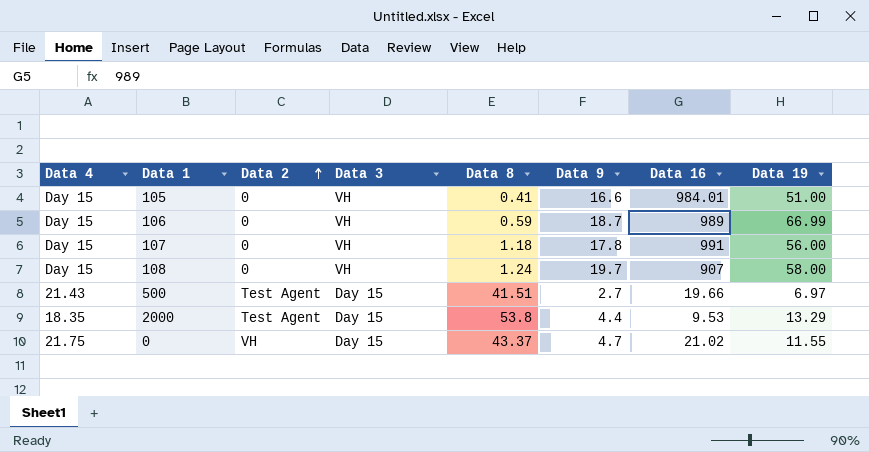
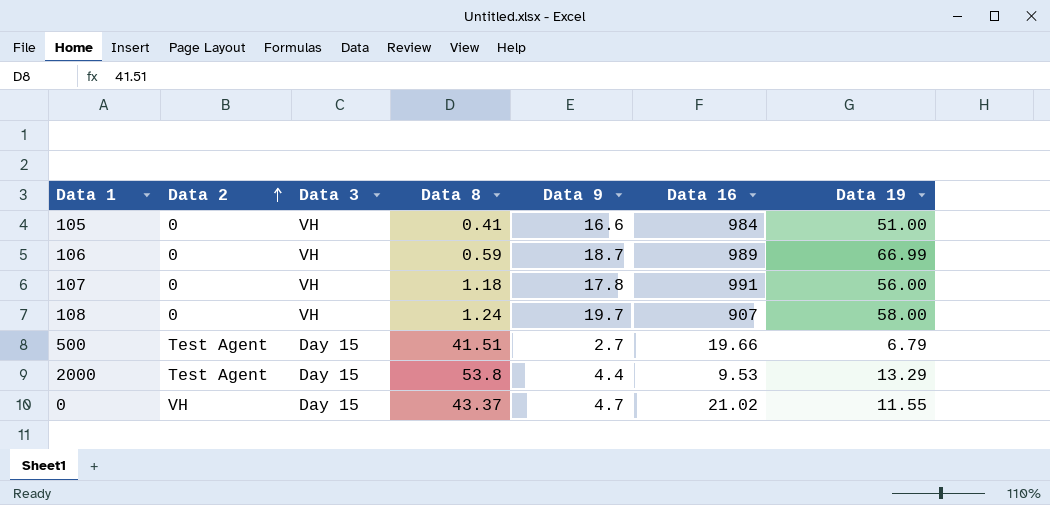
column Data 4 | position: 1 -> none
105 | Data 16: 984.01 -> 984
500 | Data 19: 6.97 -> 6.79

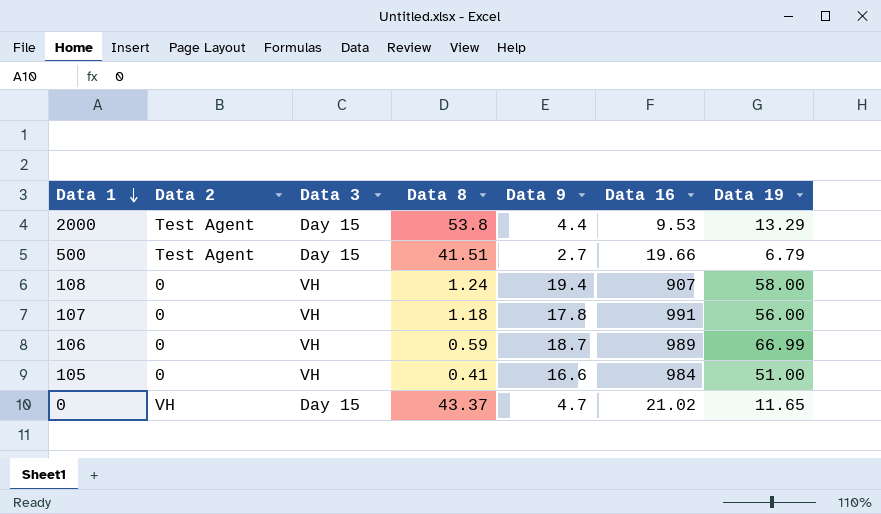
row order: Data 2 ascending -> Data 1 descending
108 | Data 9: 19.7 -> 19.4
0 | Data 19: 11.55 -> 11.65

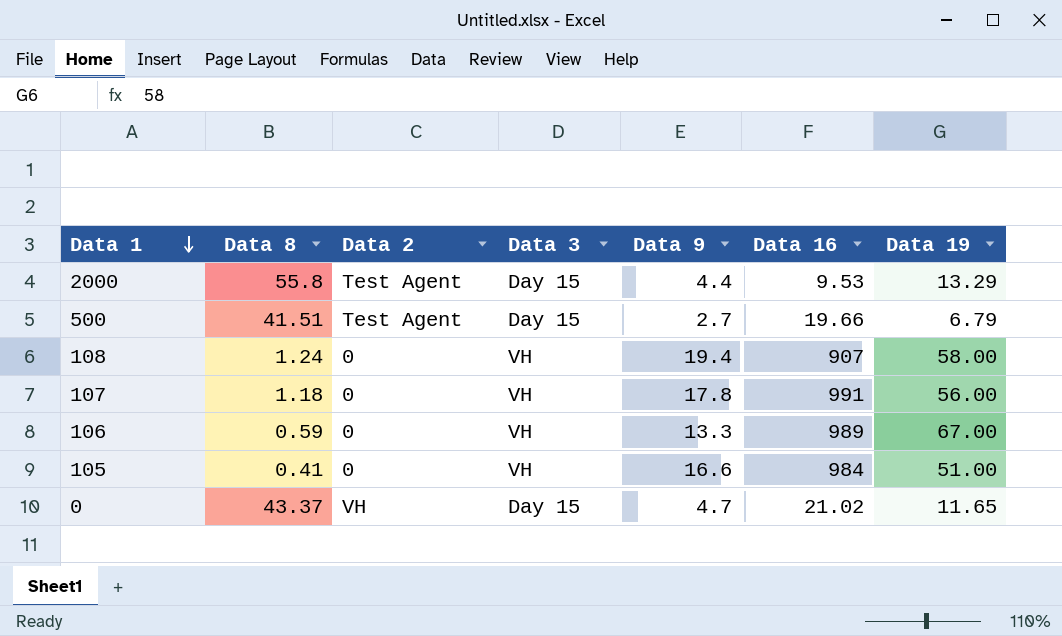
column Data 8 | position: 4 -> 2
2000 | Data 8: 53.8 -> 55.8
106 | Data 9: 18.7 -> 13.3
106 | Data 19: 66.99 -> 67.00

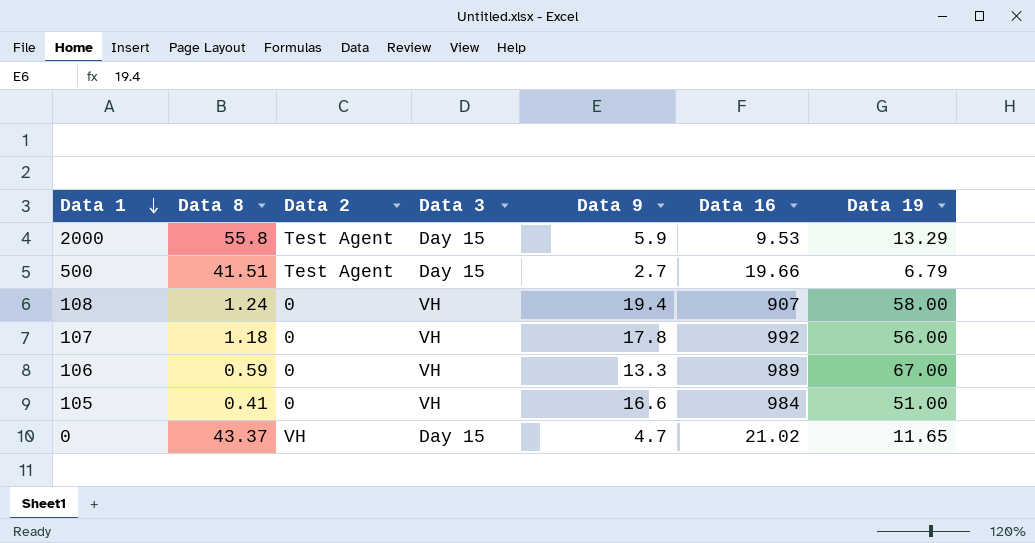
2000 | Data 9: 4.4 -> 5.9
107 | Data 16: 991 -> 992

